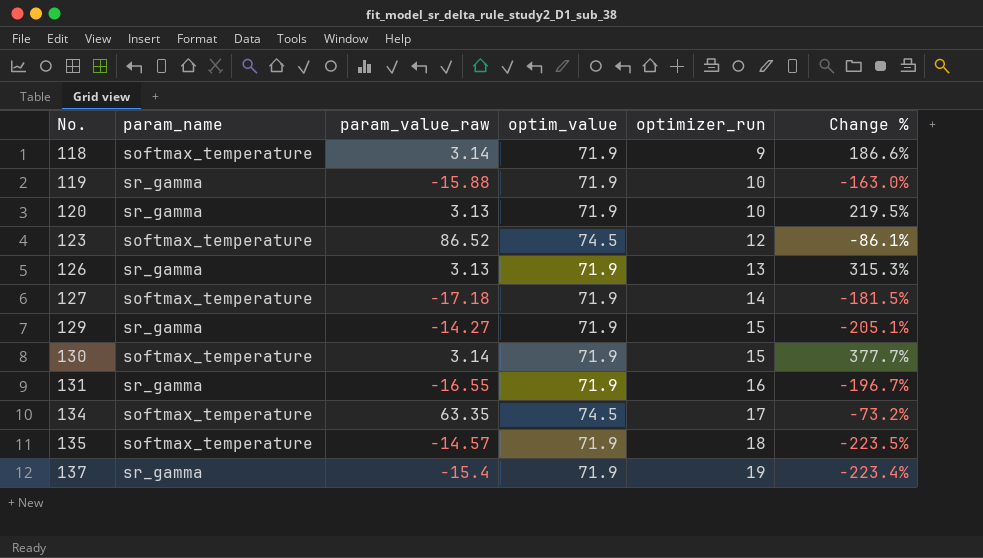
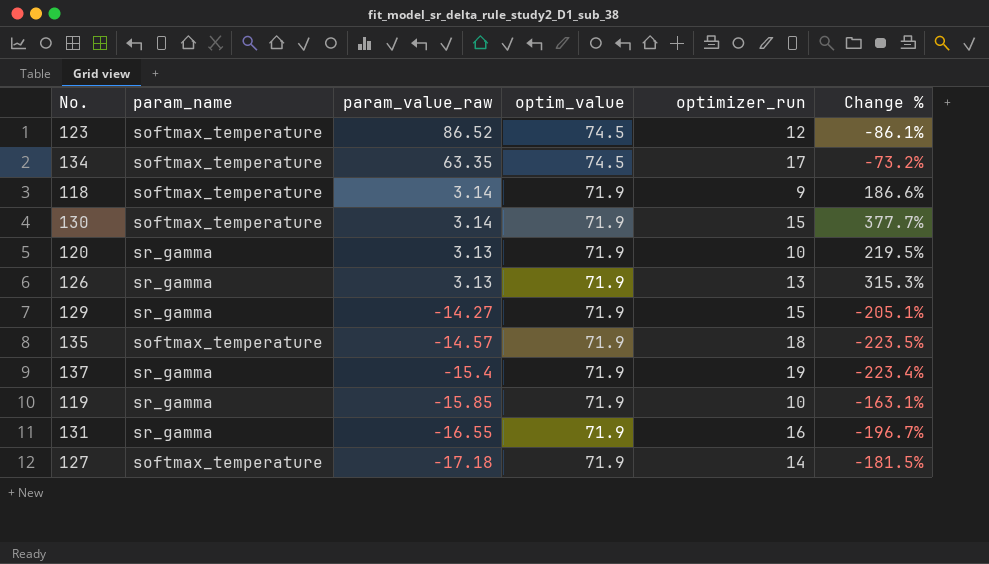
row order: No. ascending -> param_value_raw descending
119 | param_value_raw: -15.88 -> -15.85
119 | Change %: -163.0% -> -163.1%

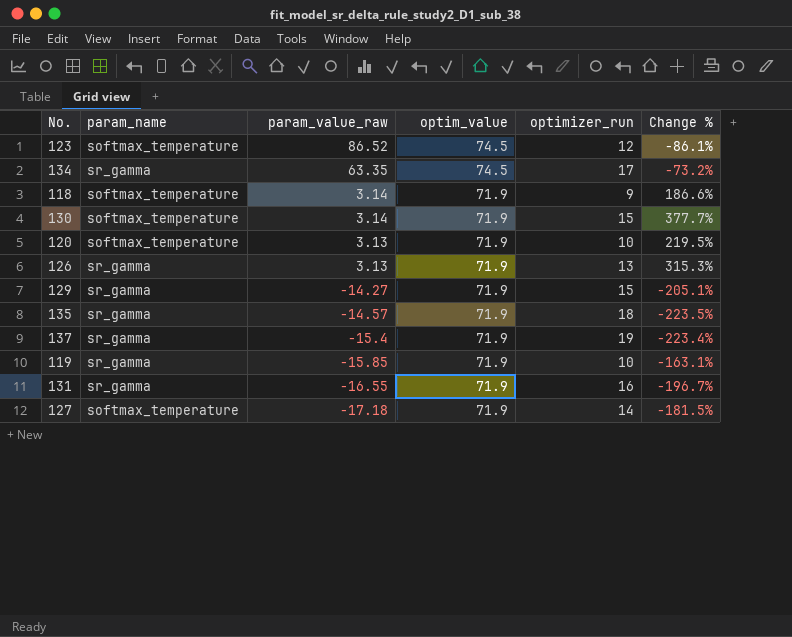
134 | param_name: softmax_temperature -> sr_gamma
120 | param_name: sr_gamma -> softmax_temperature
135 | param_name: softmax_temperature -> sr_gamma

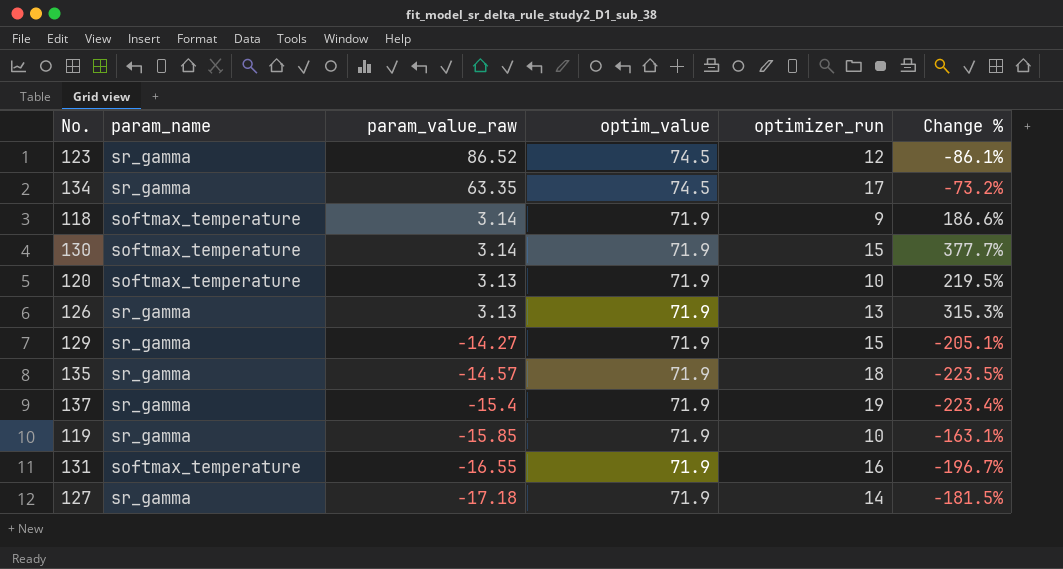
123 | param_name: softmax_temperature -> sr_gamma
131 | param_name: sr_gamma -> softmax_temperature
127 | param_name: softmax_temperature -> sr_gamma

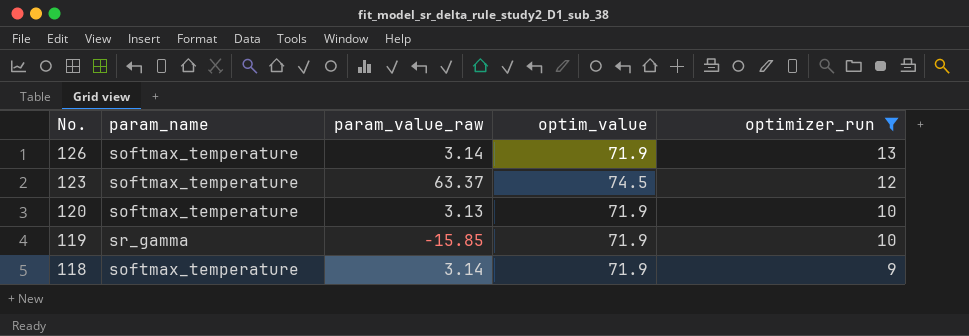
filter: none -> optimizer_run <= 13
row order: param_value_raw descending -> No. descending
column Change % | formula: ([optimizer_run] - [param_value_raw]) / [param_value_raw] -> none
126 | param_name: sr_gamma -> softmax_temperature
126 | param_value_raw: 3.13 -> 3.14
123 | param_name: sr_gamma -> softmax_temperature
123 | param_value_raw: 86.52 -> 63.37

